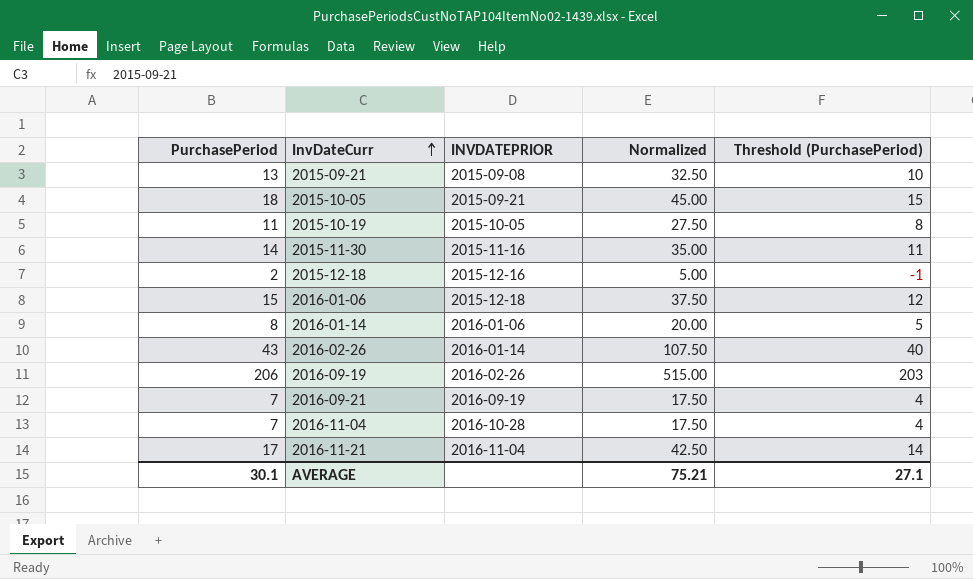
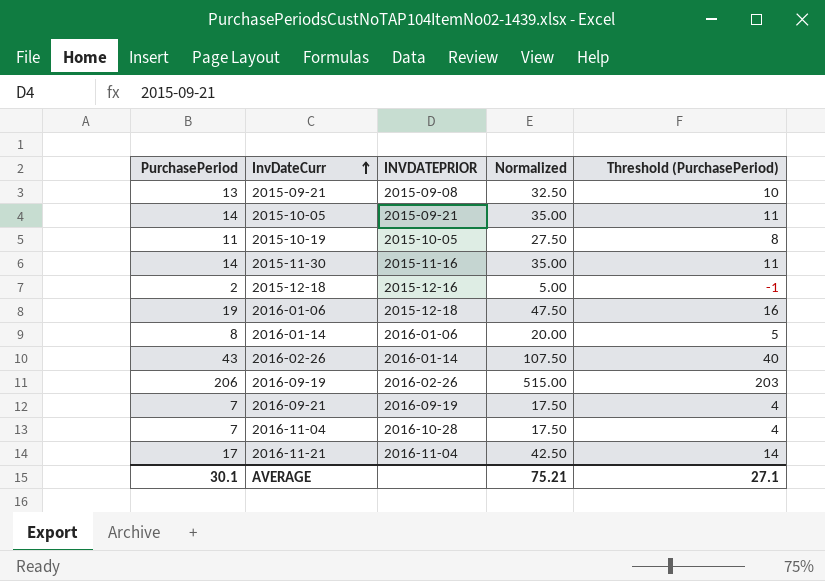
2015-10-05 | PurchasePeriod: 18 -> 14
2015-10-05 | Normalized: 45.00 -> 35.00
2015-10-05 | Threshold (PurchasePeriod): 15 -> 11
2016-01-06 | PurchasePeriod: 15 -> 19
2016-01-06 | Normalized: 37.50 -> 47.50
2016-01-06 | Threshold (PurchasePeriod): 12 -> 16

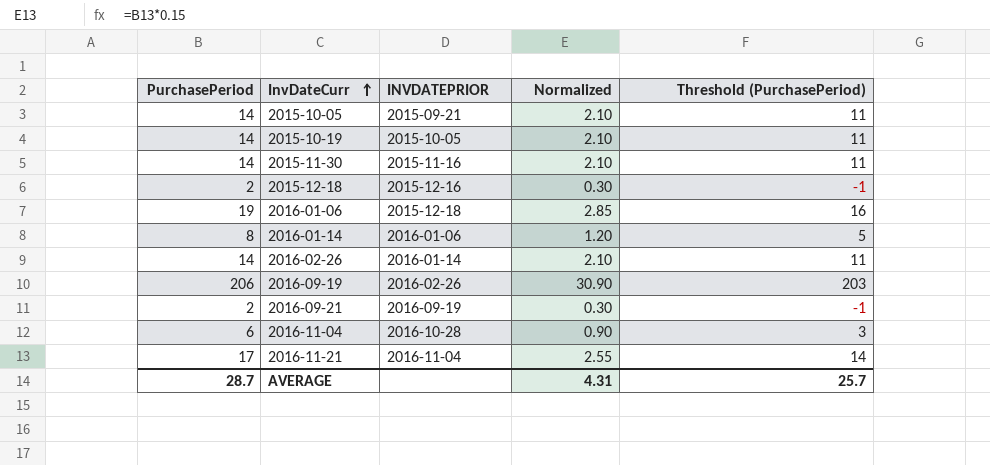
column Normalized | formula: [PurchasePeriod] * 2.5 -> [PurchasePeriod] * 0.15
row 2015-09-21: 13 | 2015-09-08 | 32.50 | 10 -> none
2015-10-19 | PurchasePeriod: 11 -> 14
2015-10-19 | Threshold (PurchasePeriod): 8 -> 11
2016-02-26 | PurchasePeriod: 43 -> 14
2016-02-26 | Threshold (PurchasePeriod): 40 -> 11
2016-09-21 | PurchasePeriod: 7 -> 2
2016-09-21 | Threshold (PurchasePeriod): 4 -> -1
2016-11-04 | PurchasePeriod: 7 -> 6
2016-11-04 | Threshold (PurchasePeriod): 4 -> 3
AVERAGE | PurchasePeriod: 30.1 -> 28.7
AVERAGE | Normalized: 75.21 -> 4.31
AVERAGE | Threshold (PurchasePeriod): 27.1 -> 25.7

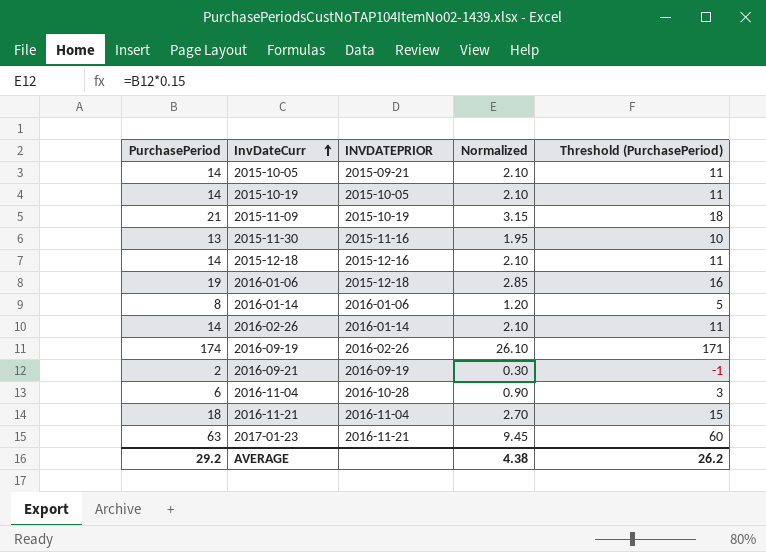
row 2015-11-09: none -> 21 | 2015-10-19 | 3.15 | 18
2015-11-30 | PurchasePeriod: 14 -> 13
2015-11-30 | Normalized: 2.10 -> 1.95
2015-11-30 | Threshold (PurchasePeriod): 11 -> 10
2015-12-18 | PurchasePeriod: 2 -> 14
2015-12-18 | Normalized: 0.30 -> 2.10
2015-12-18 | Threshold (PurchasePeriod): -1 -> 11
2016-09-19 | PurchasePeriod: 206 -> 174
2016-09-19 | Normalized: 30.90 -> 26.10
2016-09-19 | Threshold (PurchasePeriod): 203 -> 171
2016-11-21 | PurchasePeriod: 17 -> 18
2016-11-21 | Normalized: 2.55 -> 2.70
2016-11-21 | Threshold (PurchasePeriod): 14 -> 15
row 2017-01-23: none -> 63 | 2016-11-21 | 9.45 | 60
AVERAGE | PurchasePeriod: 28.7 -> 29.2
AVERAGE | Normalized: 4.31 -> 4.38
AVERAGE | Threshold (PurchasePeriod): 25.7 -> 26.2

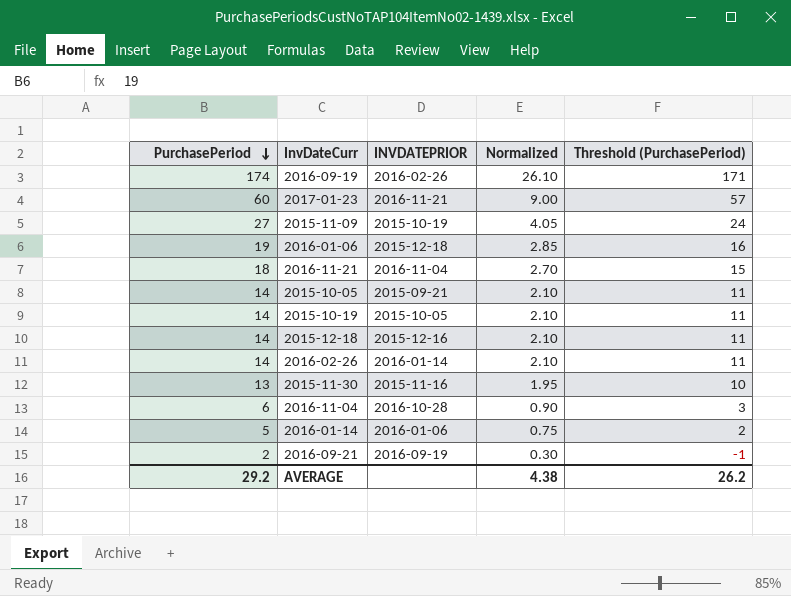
row order: InvDateCurr ascending -> PurchasePeriod descending
2017-01-23 | PurchasePeriod: 63 -> 60
2017-01-23 | Normalized: 9.45 -> 9.00
2017-01-23 | Threshold (PurchasePeriod): 60 -> 57
2015-11-09 | PurchasePeriod: 21 -> 27
2015-11-09 | Normalized: 3.15 -> 4.05
2015-11-09 | Threshold (PurchasePeriod): 18 -> 24
2016-01-14 | PurchasePeriod: 8 -> 5
2016-01-14 | Normalized: 1.20 -> 0.75
2016-01-14 | Threshold (PurchasePeriod): 5 -> 2

